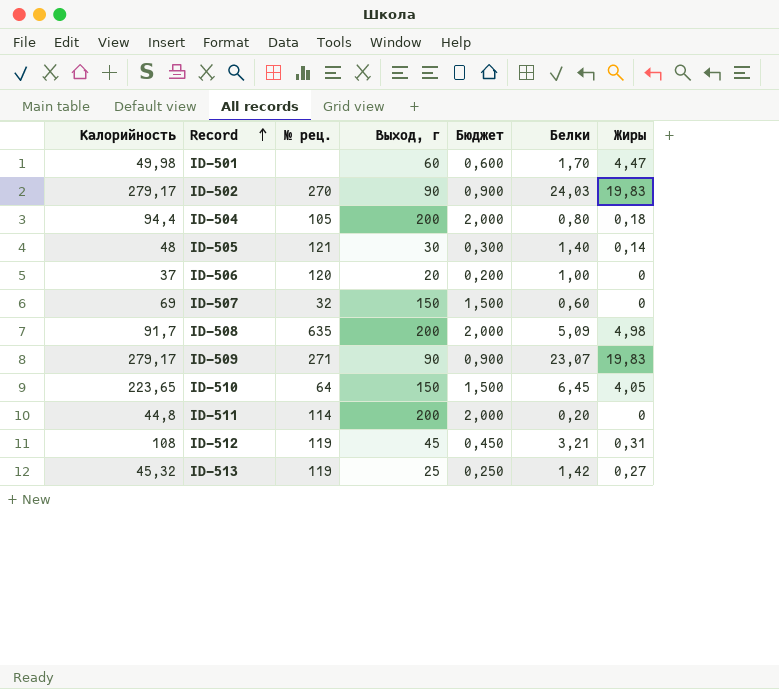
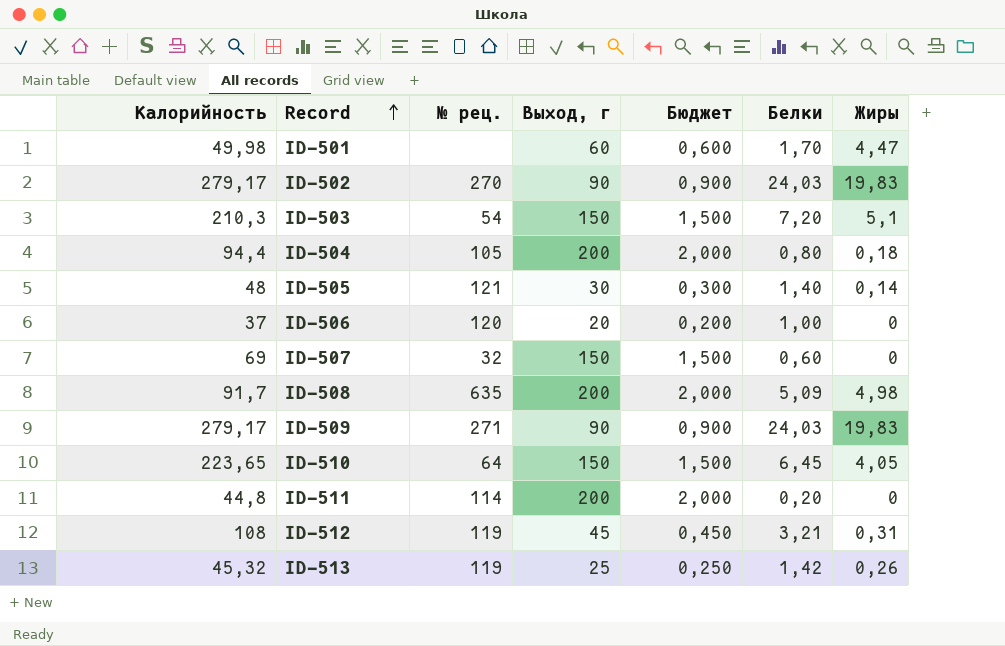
row ID-503: none -> 210,3 | 54 | 150 | 1,500 | 7,20 | 5,1
ID-509 | Белки: 23,07 -> 24,03
ID-513 | Жиры: 0,27 -> 0,26

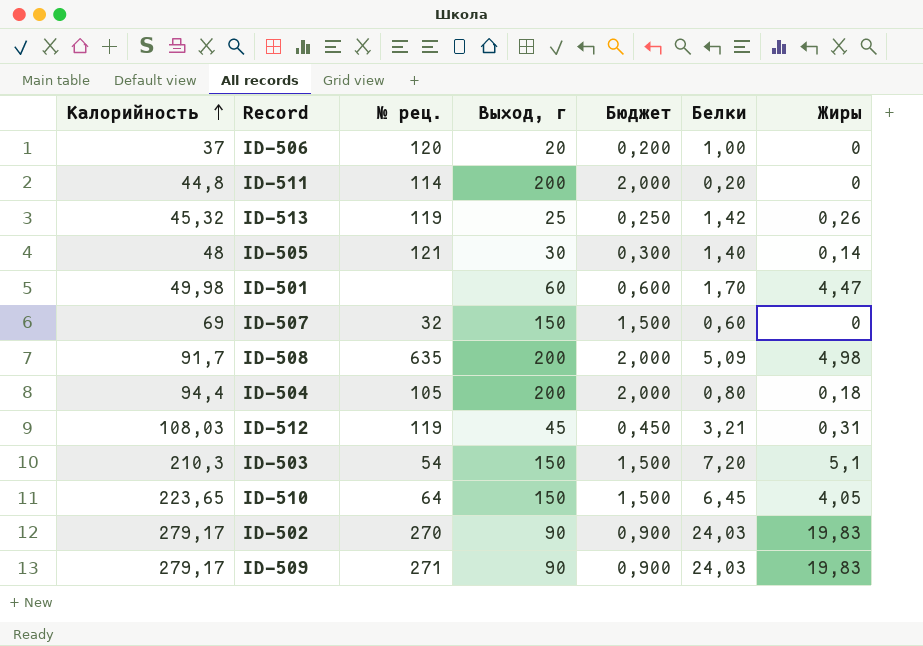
row order: Record ascending -> Калорийность ascending
ID-512 | Калорийность: 108 -> 108,03

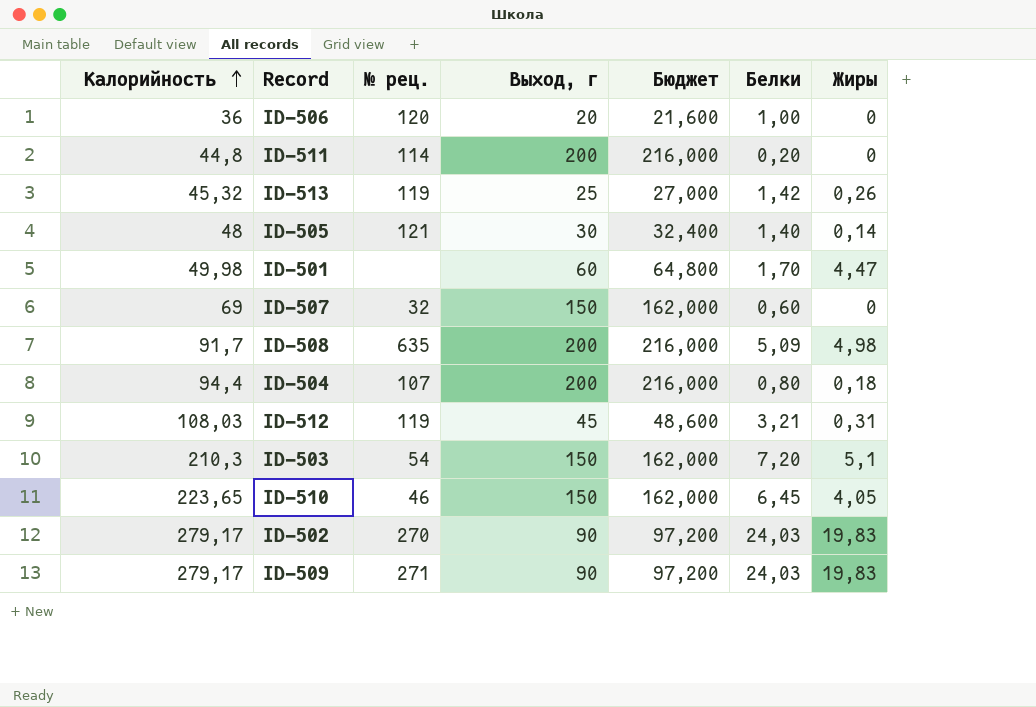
column Бюджет | formula: [Выход, г] * 0,01 -> [Выход, г] * 1,08
ID-506 | Калорийность: 37 -> 36
ID-504 | № рец.: 105 -> 107
ID-510 | № рец.: 64 -> 46

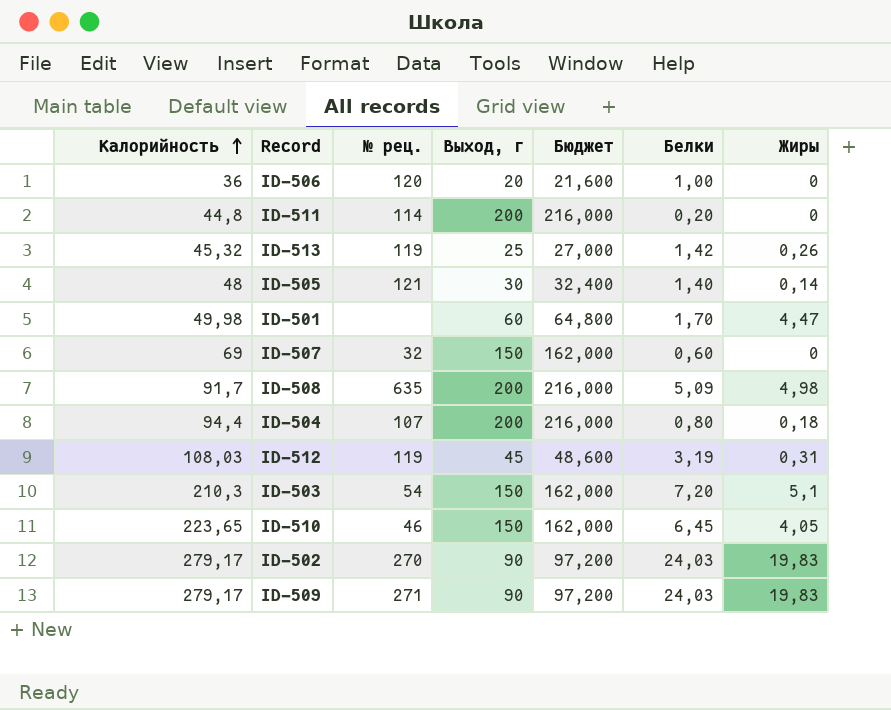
ID-512 | Белки: 3,21 -> 3,19

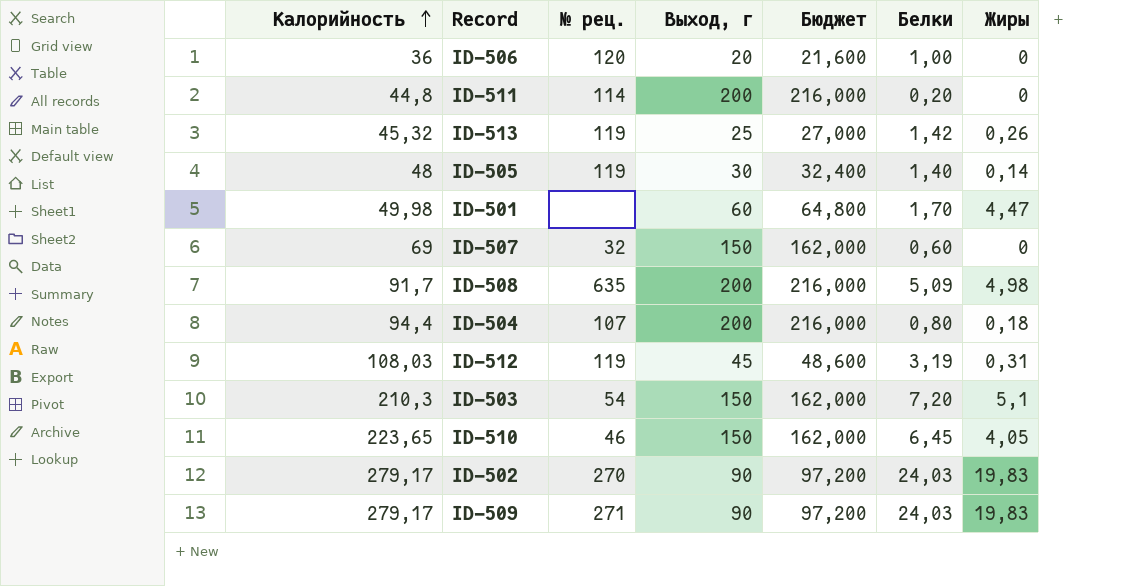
ID-505 | № рец.: 121 -> 119

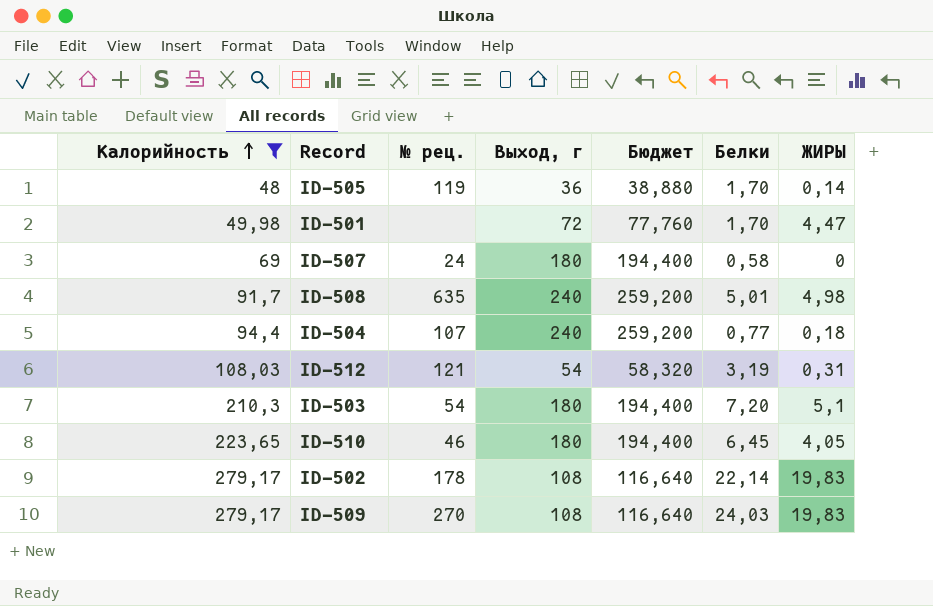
filter: none -> Калорийность >= 48
column name: Жиры -> ЖИРЫ
ID-505 | Выход, г: 30 -> 36
ID-505 | Бюджет: 32,400 -> 38,880
ID-505 | Белки: 1,40 -> 1,70
ID-501 | Выход, г: 60 -> 72
ID-501 | Бюджет: 64,800 -> 77,760
ID-507 | № рец.: 32 -> 24
ID-507 | Выход, г: 150 -> 180
ID-507 | Бюджет: 162,000 -> 194,400
ID-507 | Белки: 0,60 -> 0,58
ID-508 | Выход, г: 200 -> 240
ID-508 | Бюджет: 216,000 -> 259,200
ID-508 | Белки: 5,09 -> 5,01
ID-504 | Выход, г: 200 -> 240
ID-504 | Бюджет: 216,000 -> 259,200
ID-504 | Белки: 0,80 -> 0,77
ID-512 | № рец.: 119 -> 121
ID-512 | Выход, г: 45 -> 54
ID-512 | Бюджет: 48,600 -> 58,320
ID-503 | Выход, г: 150 -> 180
ID-503 | Бюджет: 162,000 -> 194,400
ID-510 | Выход, г: 150 -> 180
ID-510 | Бюджет: 162,000 -> 194,400
ID-502 | № рец.: 270 -> 178
ID-502 | Выход, г: 90 -> 108
ID-502 | Бюджет: 97,200 -> 116,640
ID-502 | Белки: 24,03 -> 22,14
ID-509 | № рец.: 271 -> 270
ID-509 | Выход, г: 90 -> 108
ID-509 | Бюджет: 97,200 -> 116,640

